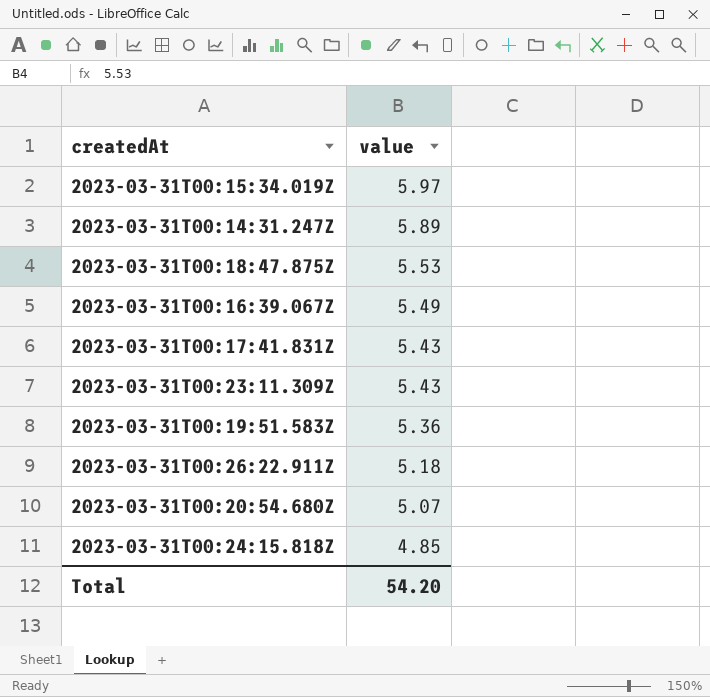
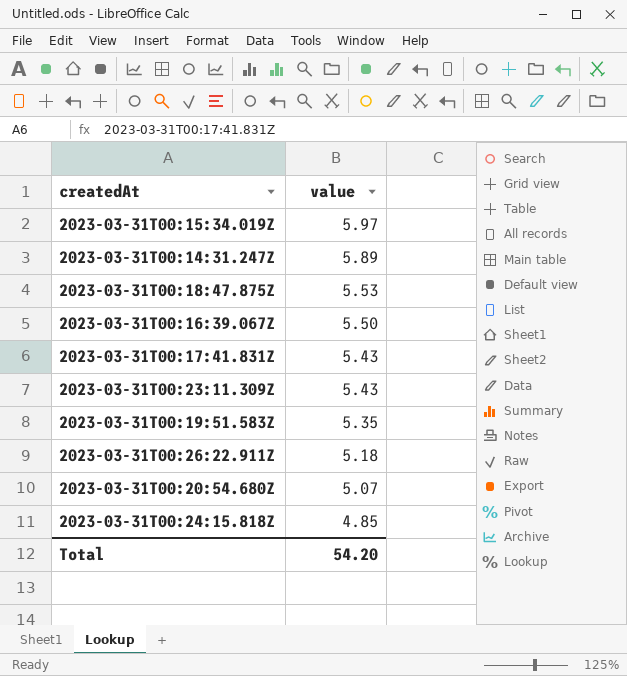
2023-03-31T00:16:39.067Z | value: 5.49 -> 5.50
2023-03-31T00:19:51.583Z | value: 5.36 -> 5.35

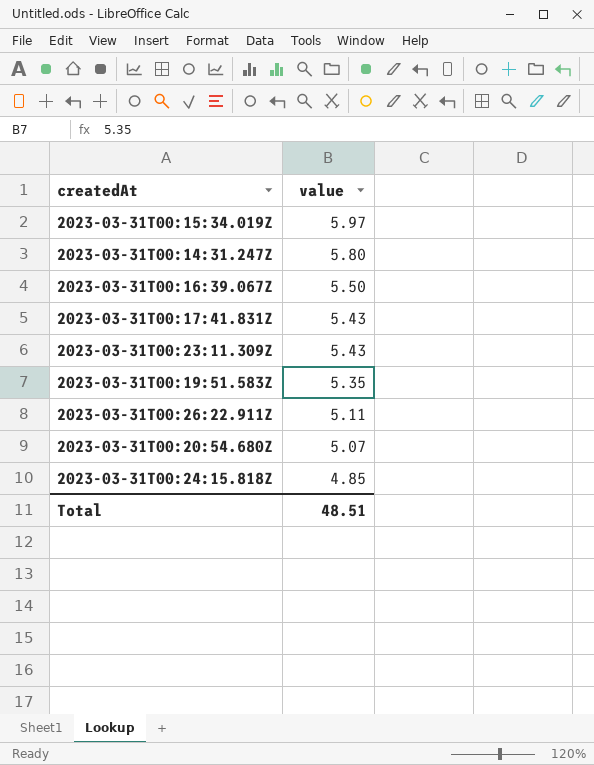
row 2023-03-31T00:18:47.875Z: 5.53 -> none
2023-03-31T00:14:31.247Z | value: 5.89 -> 5.80
2023-03-31T00:26:22.911Z | value: 5.18 -> 5.11
Total | value: 54.20 -> 48.51

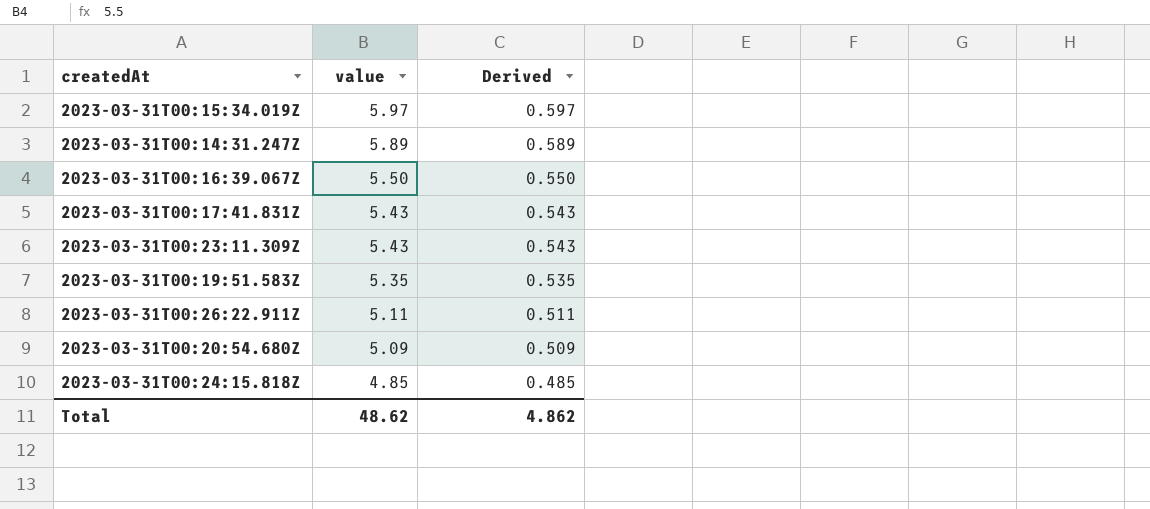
column Derived | formula: none -> [value] * 0.1
2023-03-31T00:14:31.247Z | value: 5.80 -> 5.89
2023-03-31T00:20:54.680Z | value: 5.07 -> 5.09
Total | value: 48.51 -> 48.62

